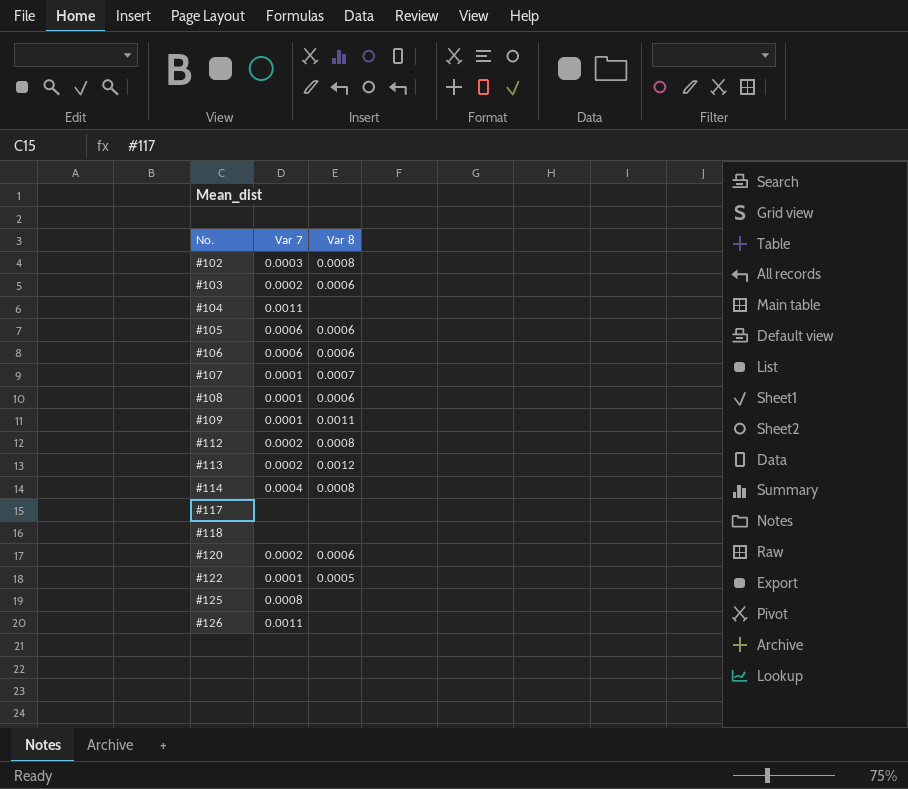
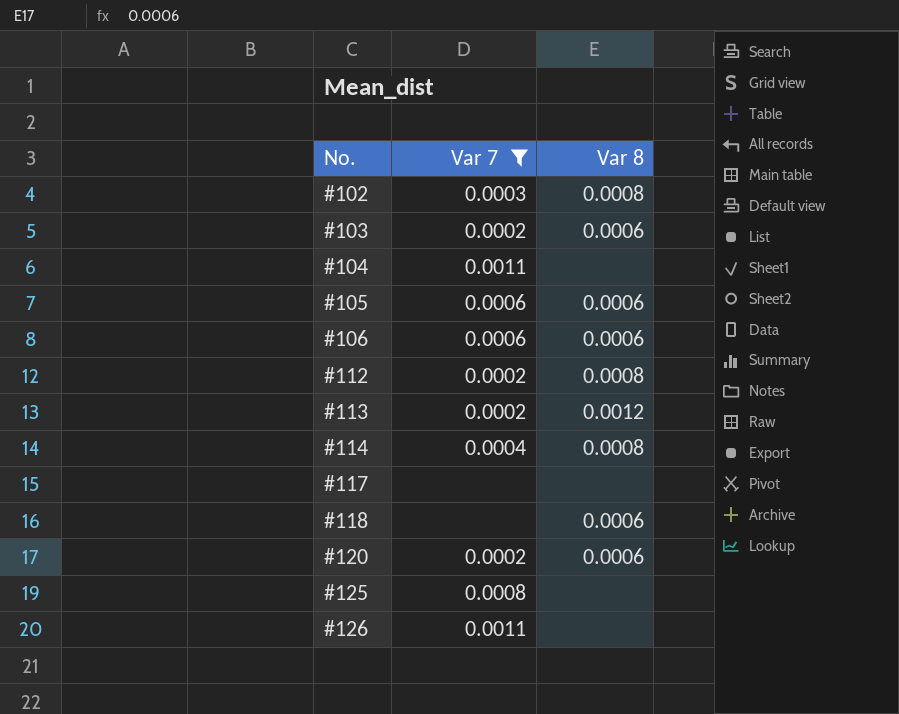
filter: none -> Var 7 != 0.0001
#118 | Var 8: none -> 0.0006

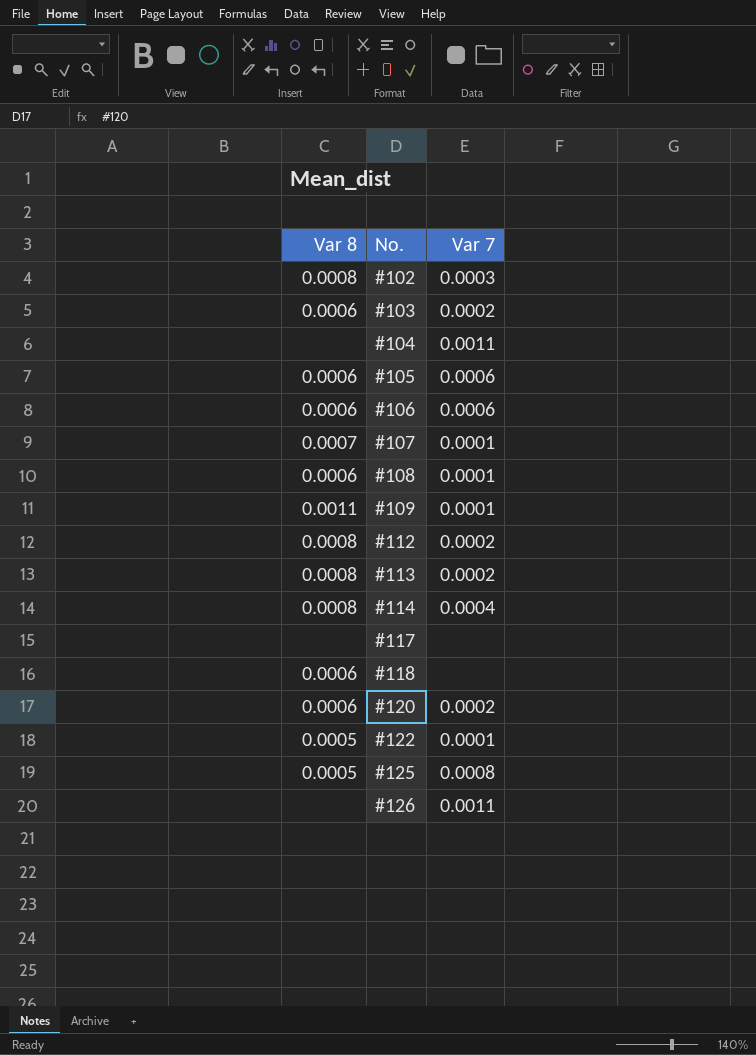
filter: Var 7 != 0.0001 -> none
column Var 8 | position: 3 -> 1
#113 | Var 8: 0.0012 -> 0.0008
#125 | Var 8: none -> 0.0005

